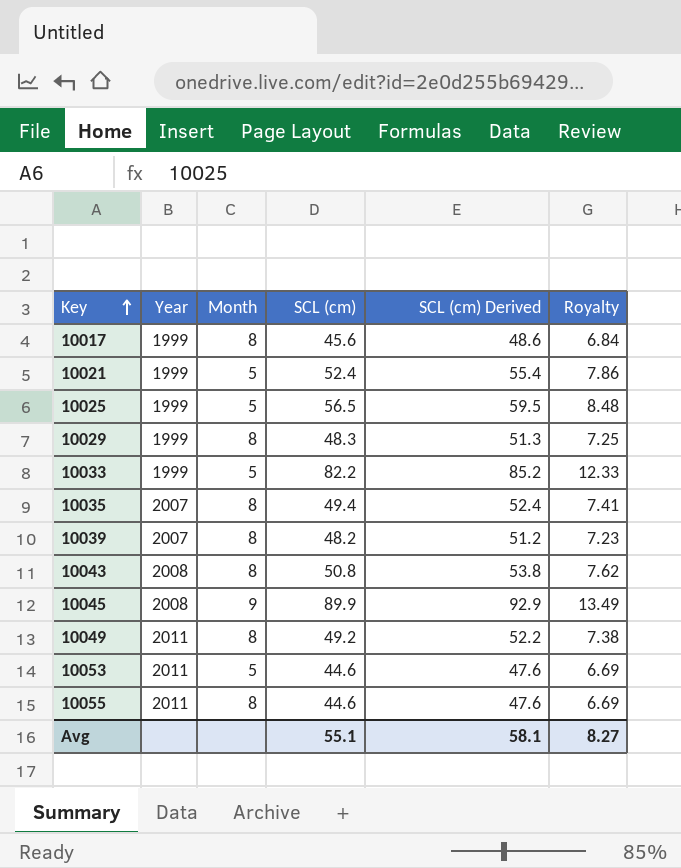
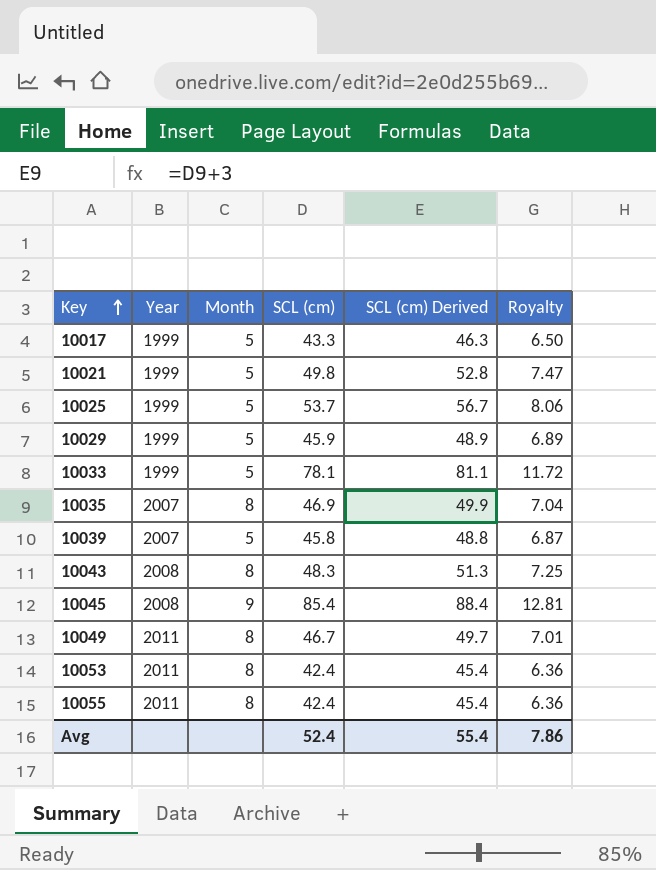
10017 | Month: 8 -> 5
10017 | SCL (cm): 45.6 -> 43.3
10017 | SCL (cm) Derived: 48.6 -> 46.3
10017 | Royalty: 6.84 -> 6.50
10021 | SCL (cm): 52.4 -> 49.8
10021 | SCL (cm) Derived: 55.4 -> 52.8
10021 | Royalty: 7.86 -> 7.47
10025 | SCL (cm): 56.5 -> 53.7
10025 | SCL (cm) Derived: 59.5 -> 56.7
10025 | Royalty: 8.48 -> 8.06
10029 | Month: 8 -> 5
10029 | SCL (cm): 48.3 -> 45.9
10029 | SCL (cm) Derived: 51.3 -> 48.9
10029 | Royalty: 7.25 -> 6.89
10033 | SCL (cm): 82.2 -> 78.1
10033 | SCL (cm) Derived: 85.2 -> 81.1
10033 | Royalty: 12.33 -> 11.72
10035 | SCL (cm): 49.4 -> 46.9
10035 | SCL (cm) Derived: 52.4 -> 49.9
10035 | Royalty: 7.41 -> 7.04
10039 | Month: 8 -> 5
10039 | SCL (cm): 48.2 -> 45.8
10039 | SCL (cm) Derived: 51.2 -> 48.8
10039 | Royalty: 7.23 -> 6.87
10043 | SCL (cm): 50.8 -> 48.3
10043 | SCL (cm) Derived: 53.8 -> 51.3
10043 | Royalty: 7.62 -> 7.25
10045 | SCL (cm): 89.9 -> 85.4
10045 | SCL (cm) Derived: 92.9 -> 88.4
10045 | Royalty: 13.49 -> 12.81
10049 | SCL (cm): 49.2 -> 46.7
10049 | SCL (cm) Derived: 52.2 -> 49.7
10049 | Royalty: 7.38 -> 7.01
10053 | Month: 5 -> 8
10053 | SCL (cm): 44.6 -> 42.4
10053 | SCL (cm) Derived: 47.6 -> 45.4
10053 | Royalty: 6.69 -> 6.36
10055 | SCL (cm): 44.6 -> 42.4
10055 | SCL (cm) Derived: 47.6 -> 45.4
10055 | Royalty: 6.69 -> 6.36
Avg | SCL (cm): 55.1 -> 52.4
Avg | SCL (cm) Derived: 58.1 -> 55.4
Avg | Royalty: 8.27 -> 7.86

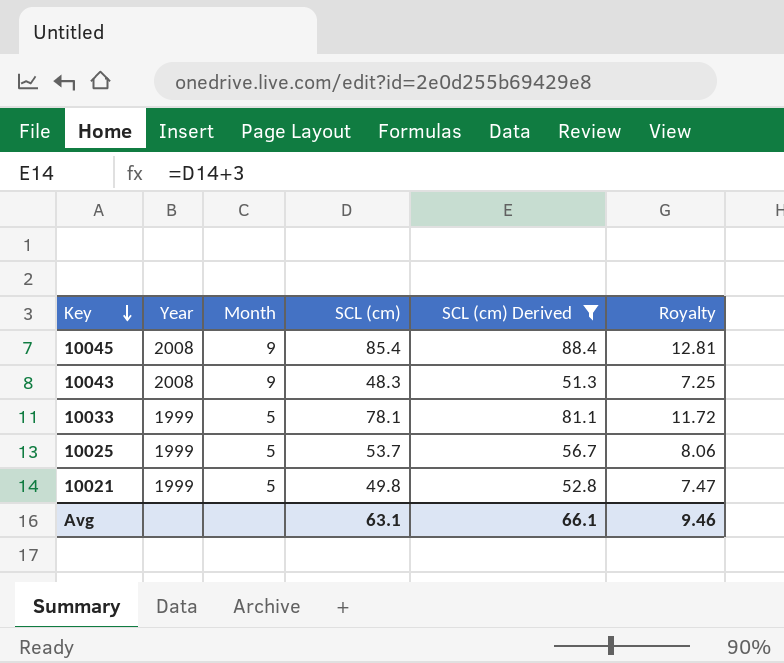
filter: none -> SCL (cm) Derived >= 51.3
row order: Key ascending -> Key descending
10043 | Month: 8 -> 9
Avg | SCL (cm): 52.4 -> 63.1
Avg | SCL (cm) Derived: 55.4 -> 66.1
Avg | Royalty: 7.86 -> 9.46

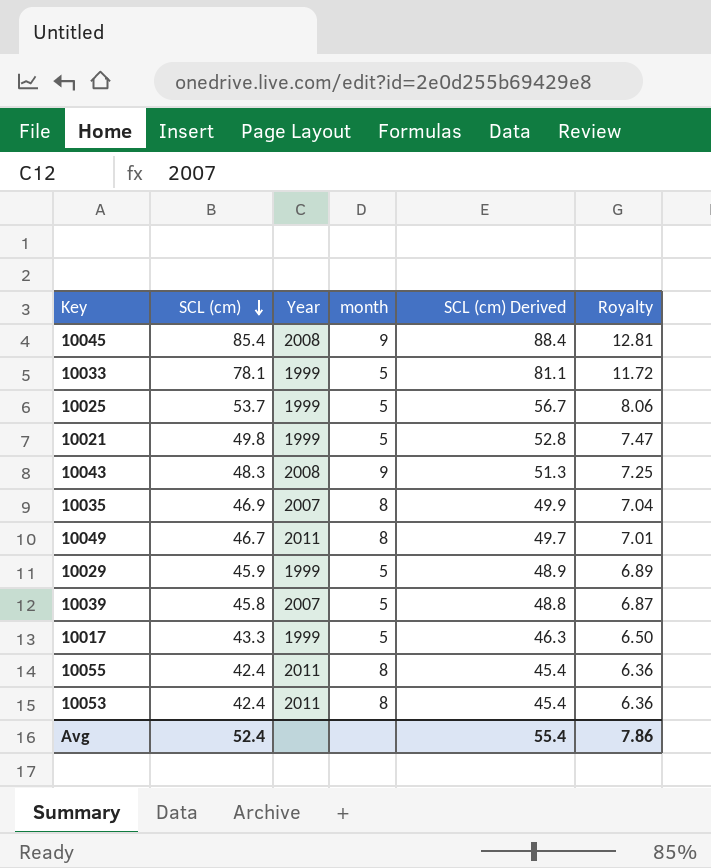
filter: SCL (cm) Derived >= 51.3 -> none
row order: Key descending -> SCL (cm) descending
column SCL (cm) | position: 4 -> 2
column name: Month -> month
Avg | SCL (cm): 63.1 -> 52.4
Avg | SCL (cm) Derived: 66.1 -> 55.4
Avg | Royalty: 9.46 -> 7.86

